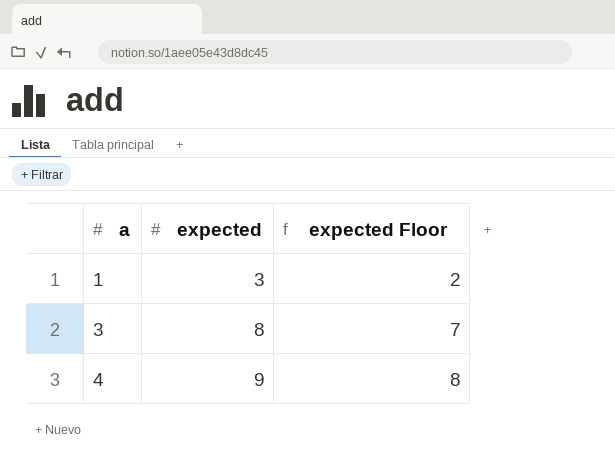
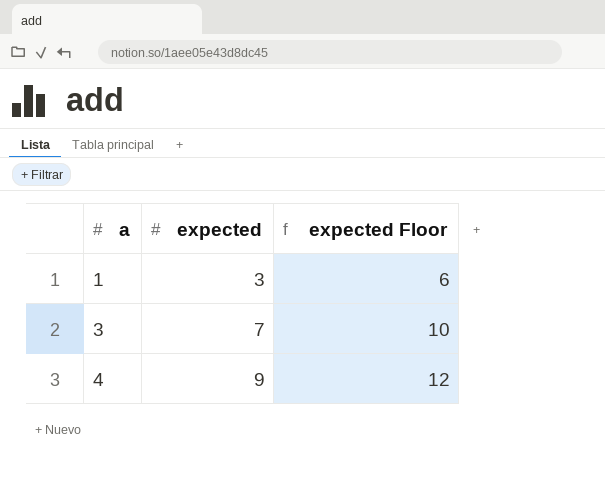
column expected Floor | formula: [expected] - 1 -> [expected] + 3
3 | expected: 8 -> 7

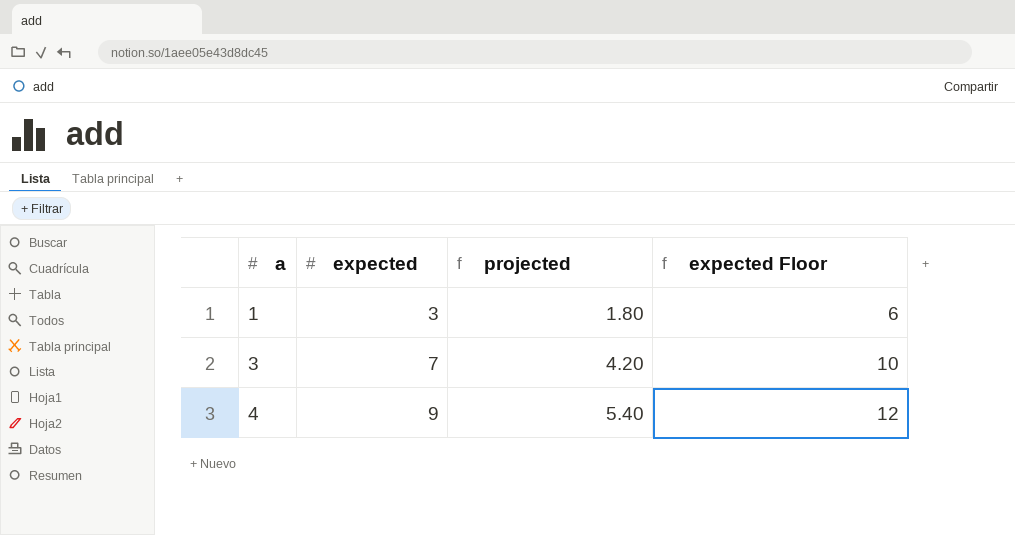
column projected | formula: none -> [expected] * 0.6

